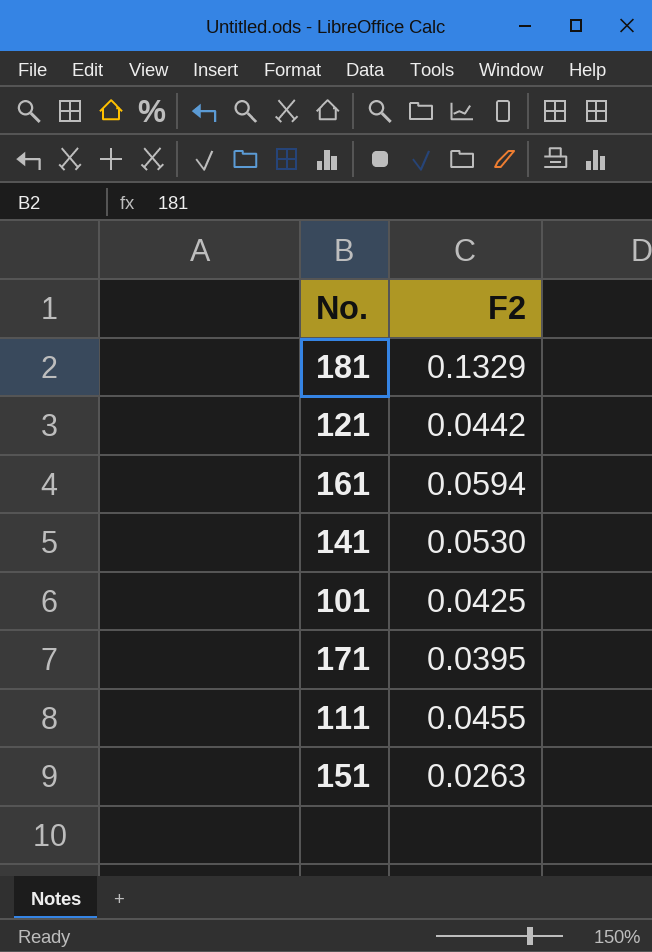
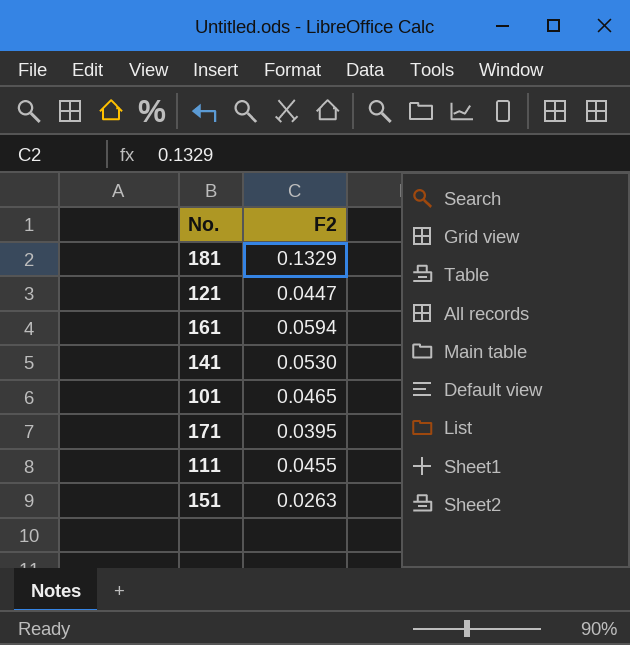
121 | F2: 0.0442 -> 0.0447
101 | F2: 0.0425 -> 0.0465

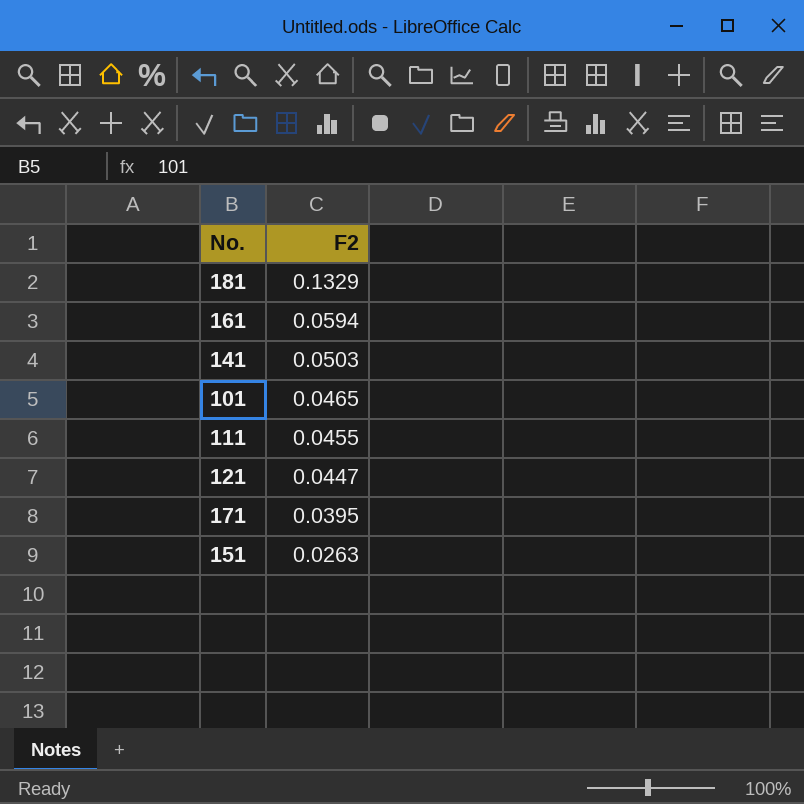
row order: none -> F2 descending
141 | F2: 0.0530 -> 0.0503

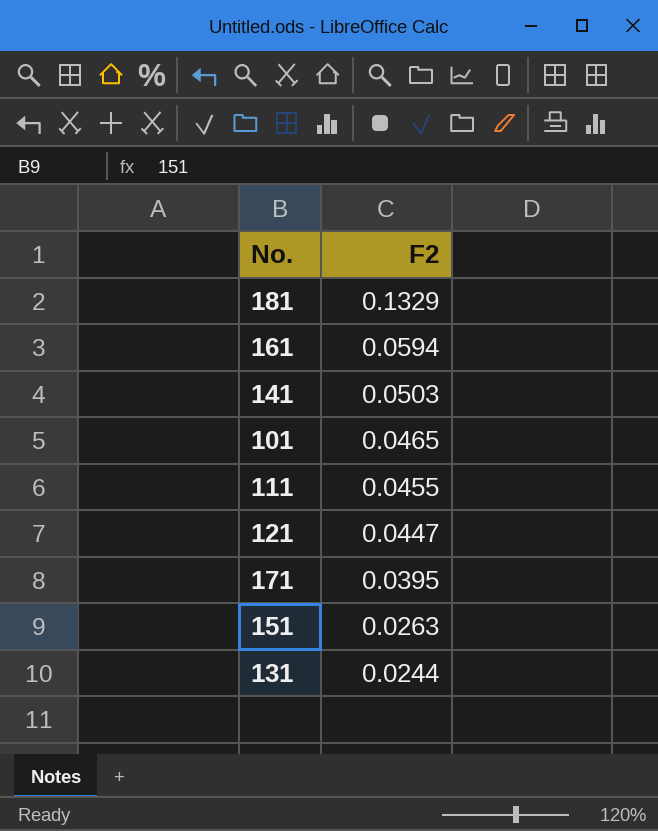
row 131: none -> 0.0244

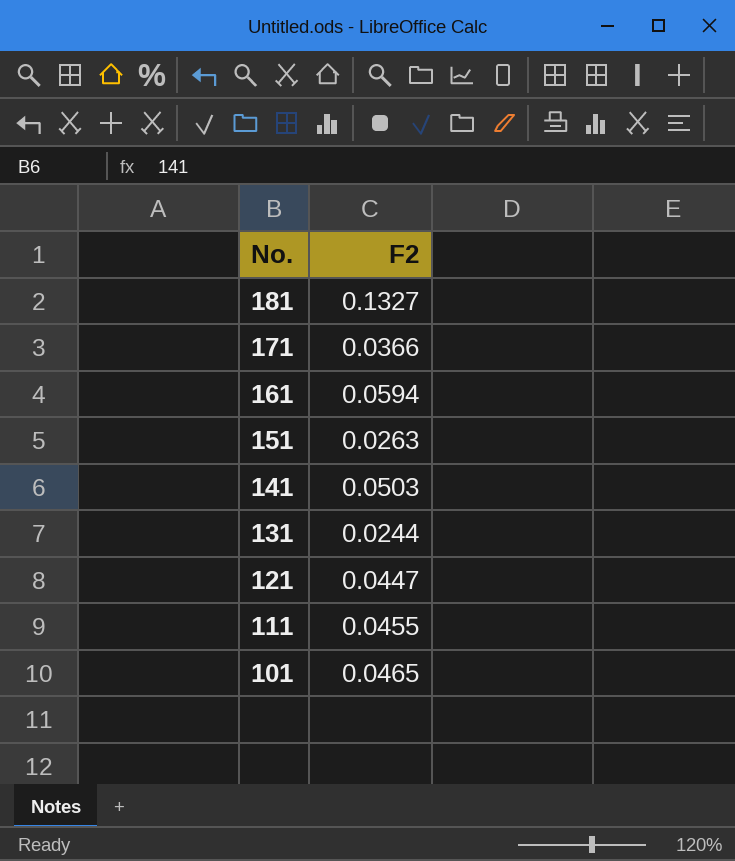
row order: F2 descending -> No. descending
181 | F2: 0.1329 -> 0.1327
171 | F2: 0.0395 -> 0.0366

